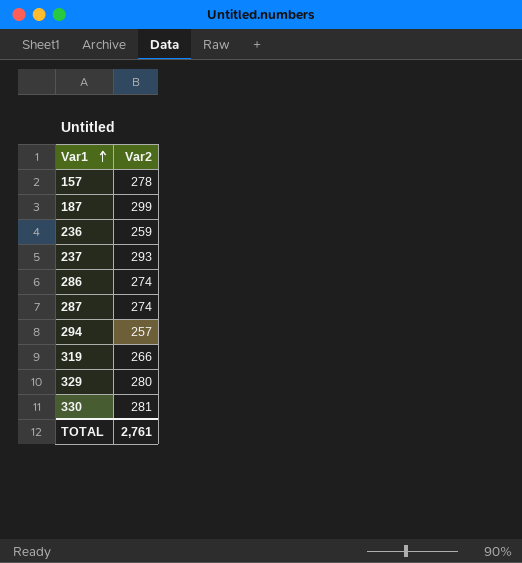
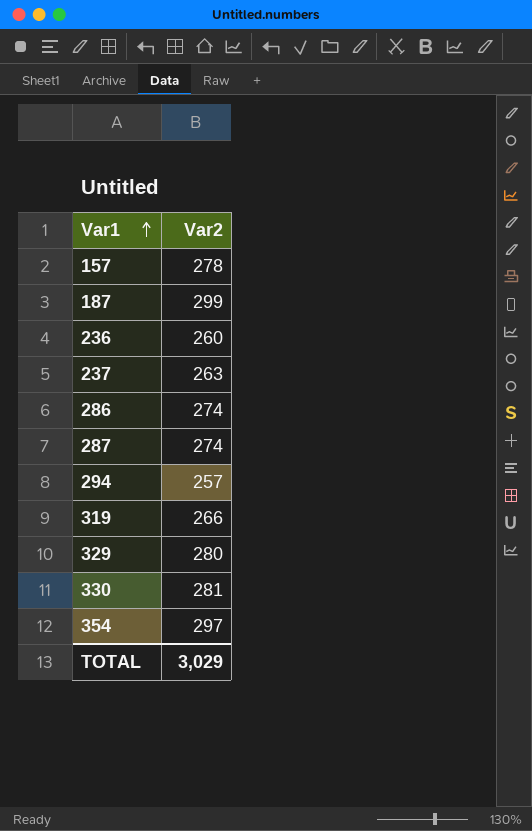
236 | Var2: 259 -> 260
237 | Var2: 293 -> 263
row 354: none -> 297
TOTAL | Var2: 2,761 -> 3,029

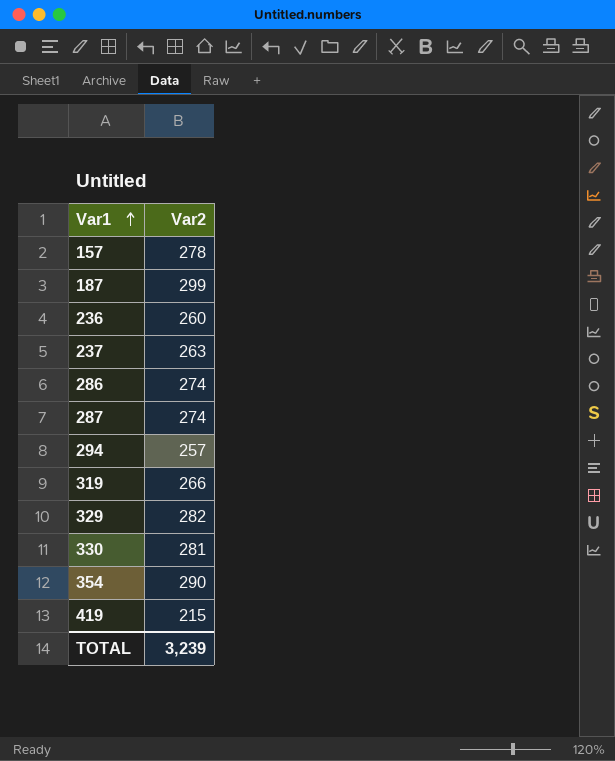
329 | Var2: 280 -> 282
354 | Var2: 297 -> 290
row 419: none -> 215
TOTAL | Var2: 3,029 -> 3,239

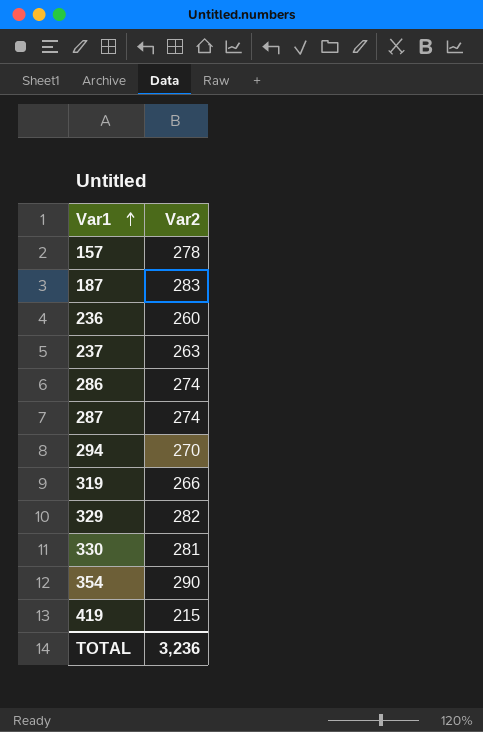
187 | Var2: 299 -> 283
294 | Var2: 257 -> 270
TOTAL | Var2: 3,239 -> 3,236

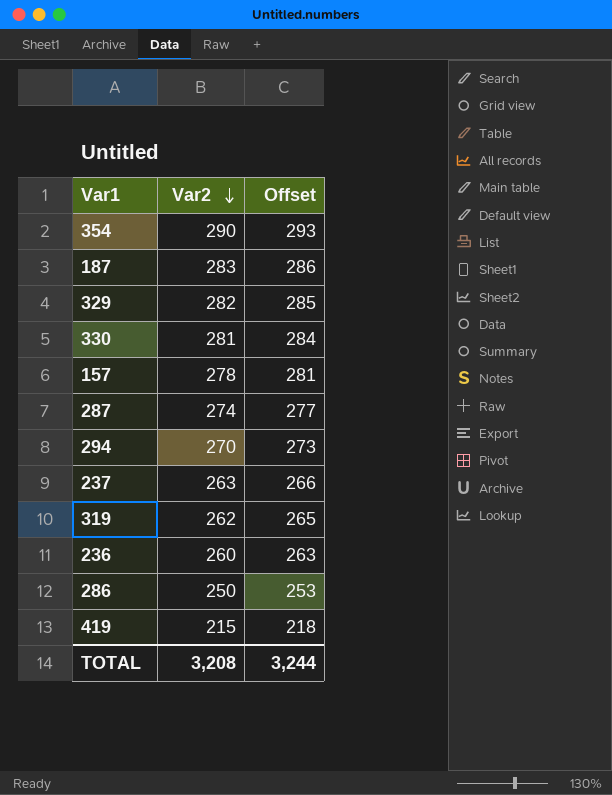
row order: Var1 ascending -> Var2 descending
column Offset | formula: none -> [Var2] + 3
319 | Var2: 266 -> 262
286 | Var2: 274 -> 250
TOTAL | Var2: 3,236 -> 3,208

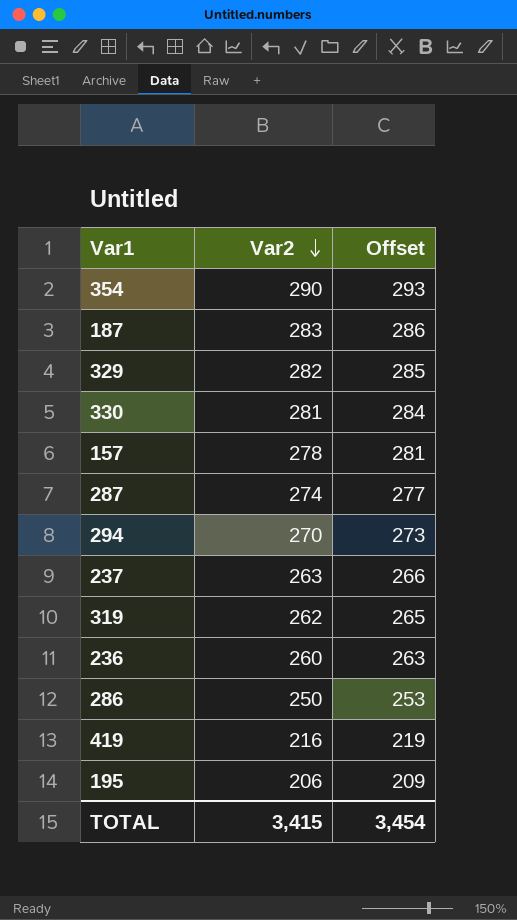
419 | Var2: 215 -> 216
419 | Offset: 218 -> 219
row 195: none -> 206 | 209
TOTAL | Var2: 3,208 -> 3,415
TOTAL | Offset: 3,244 -> 3,454

